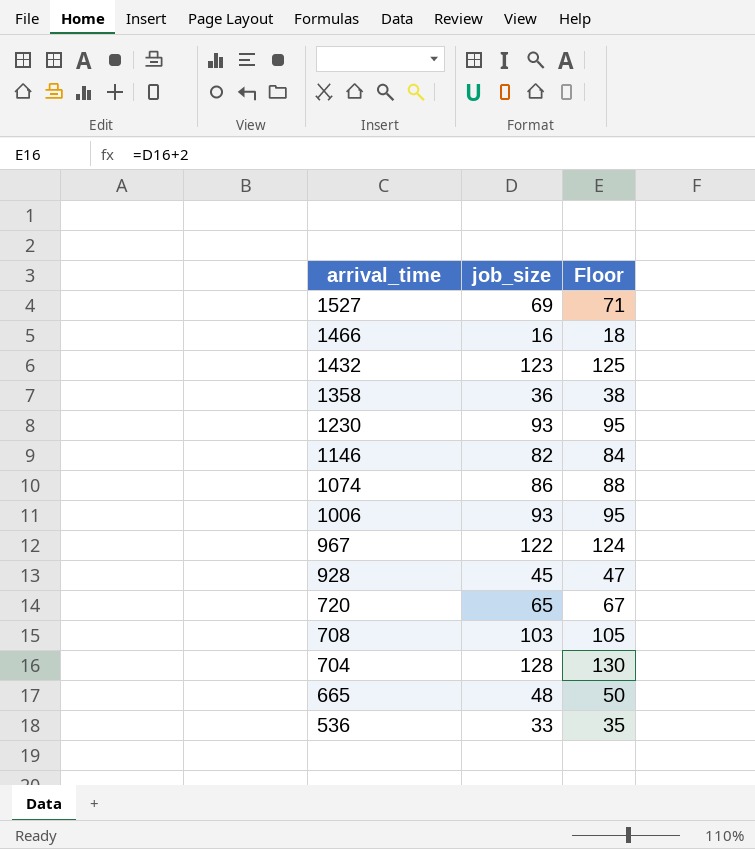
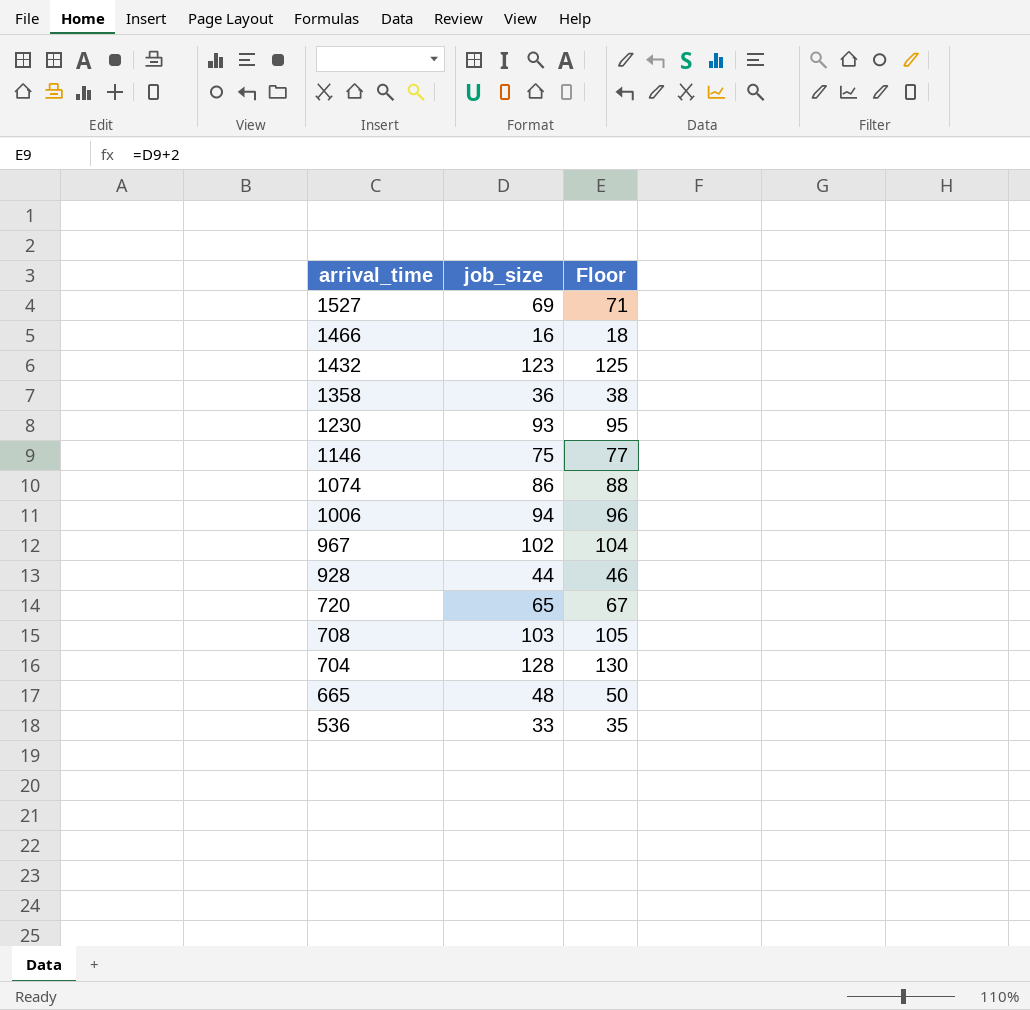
1146 | job_size: 82 -> 75
1146 | Floor: 84 -> 77
1006 | job_size: 93 -> 94
1006 | Floor: 95 -> 96
967 | job_size: 122 -> 102
967 | Floor: 124 -> 104
928 | job_size: 45 -> 44
928 | Floor: 47 -> 46

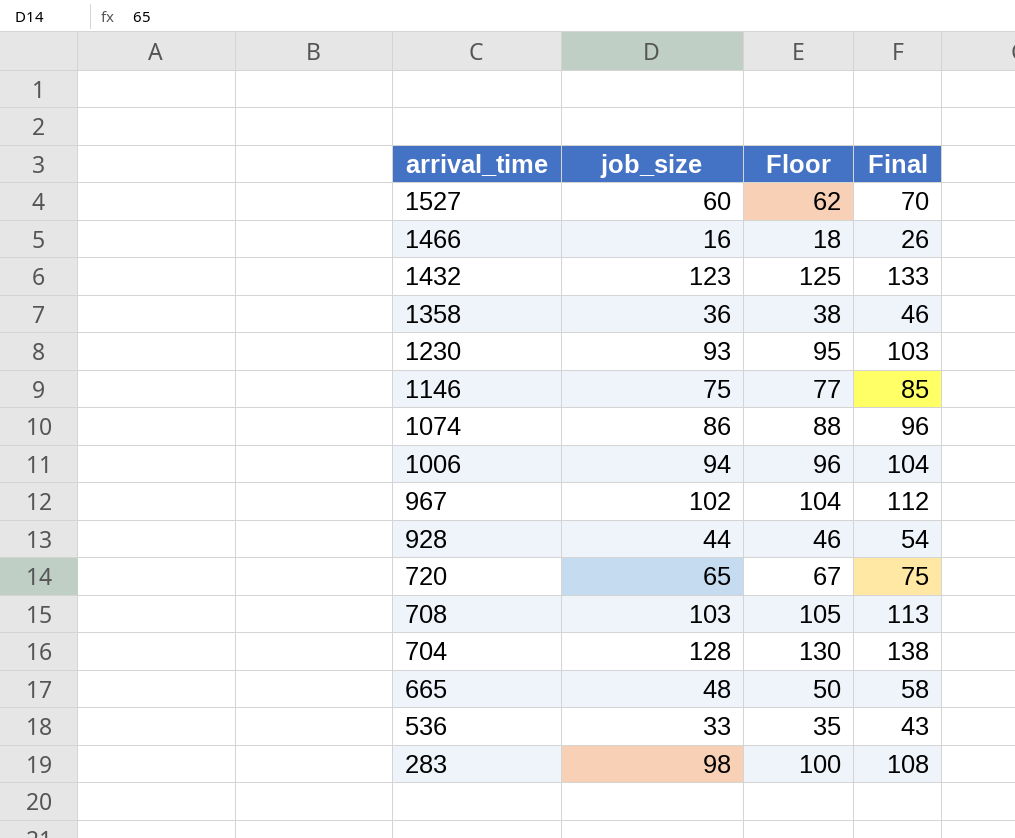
column Final | formula: none -> [job_size] + 10
1527 | job_size: 69 -> 60
1527 | Floor: 71 -> 62
row 283: none -> 98 | 100 | 108

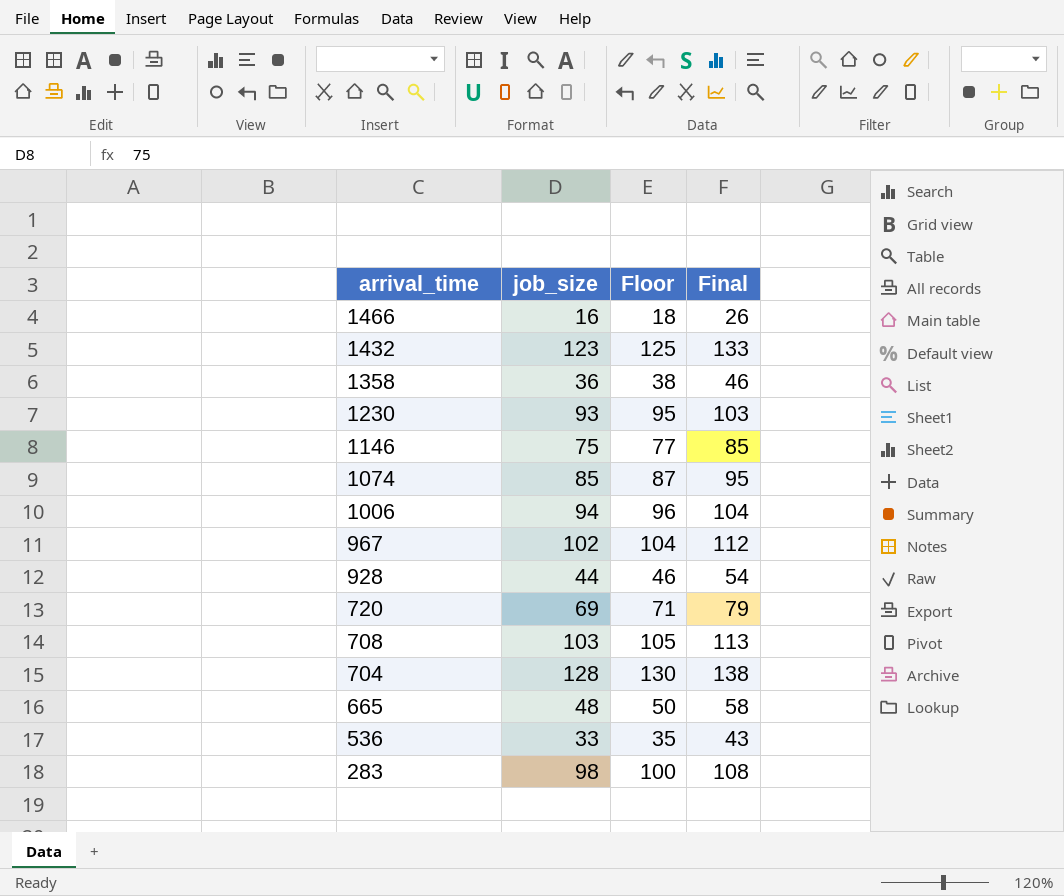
row 1527: 60 | 62 | 70 -> none
1074 | job_size: 86 -> 85
1074 | Floor: 88 -> 87
1074 | Final: 96 -> 95
720 | job_size: 65 -> 69
720 | Floor: 67 -> 71
720 | Final: 75 -> 79

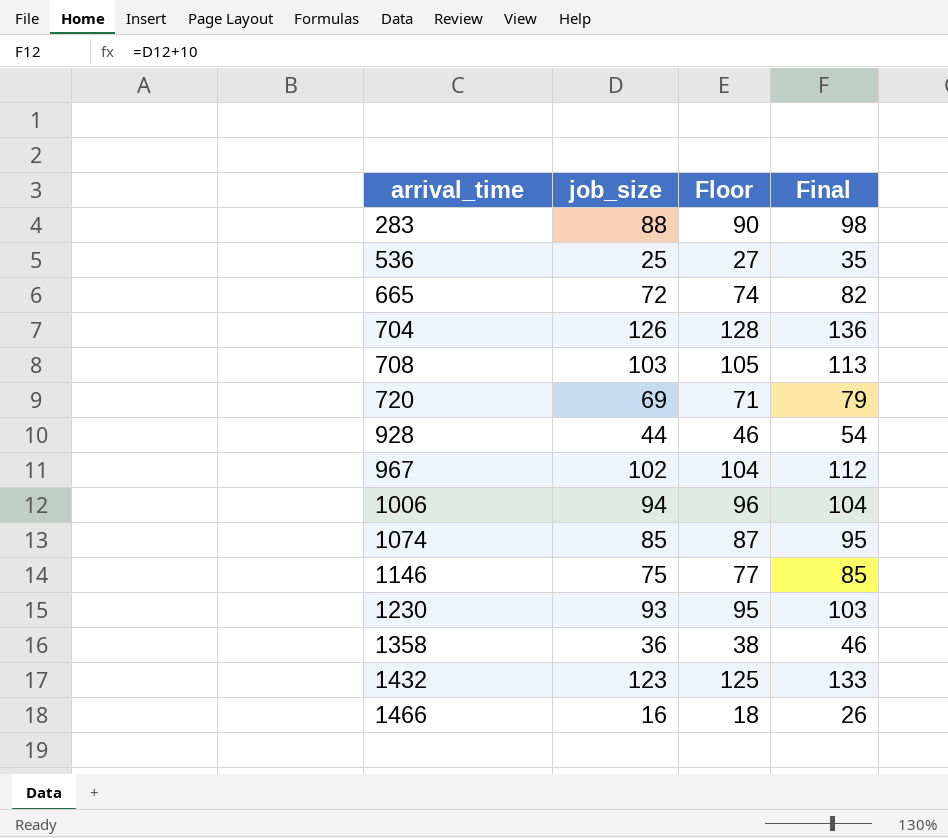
row order: arrival_time descending -> arrival_time ascending
283 | job_size: 98 -> 88
283 | Floor: 100 -> 90
283 | Final: 108 -> 98
536 | job_size: 33 -> 25
536 | Floor: 35 -> 27
536 | Final: 43 -> 35
665 | job_size: 48 -> 72
665 | Floor: 50 -> 74
665 | Final: 58 -> 82
704 | job_size: 128 -> 126
704 | Floor: 130 -> 128
704 | Final: 138 -> 136

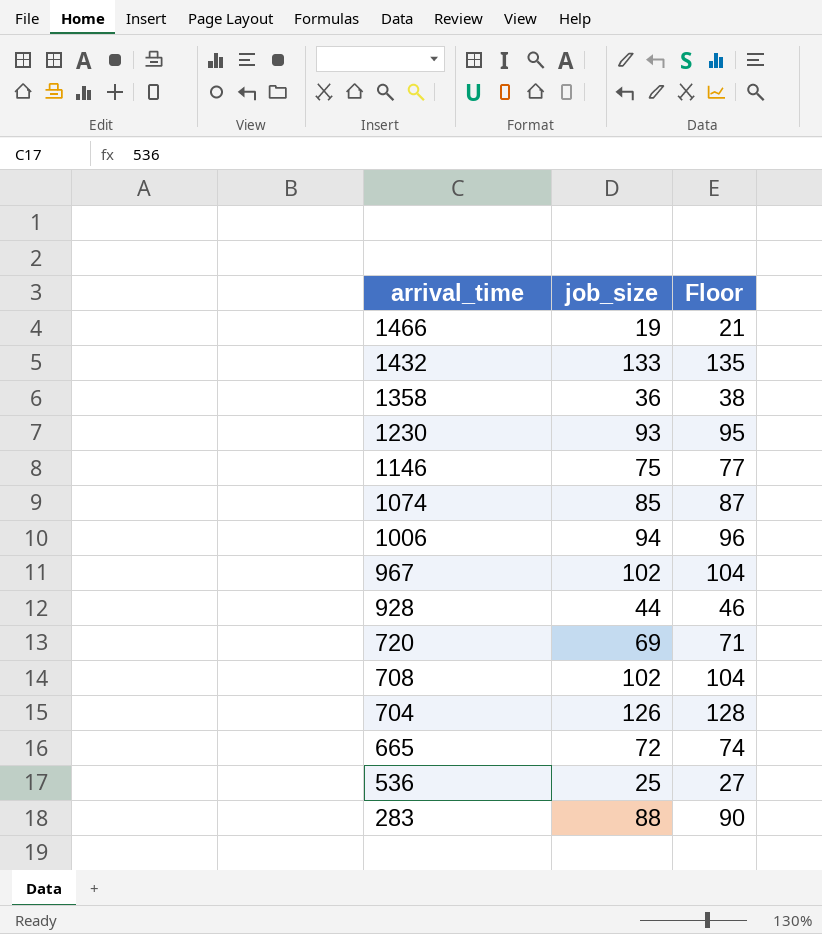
row order: arrival_time ascending -> arrival_time descending
column Final | formula: [job_size] + 10 -> none
1466 | job_size: 16 -> 19
1466 | Floor: 18 -> 21
1432 | job_size: 123 -> 133
1432 | Floor: 125 -> 135
708 | job_size: 103 -> 102
708 | Floor: 105 -> 104

